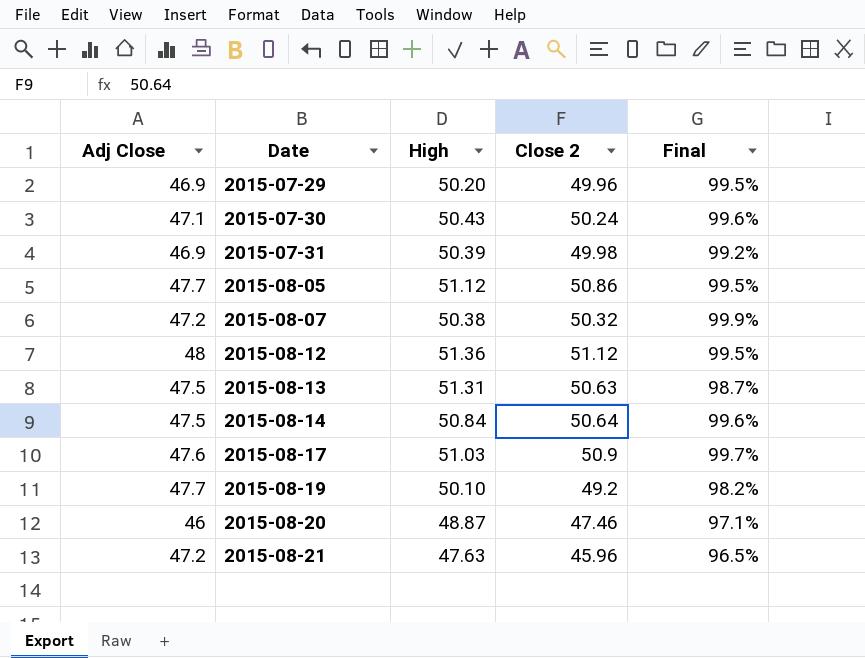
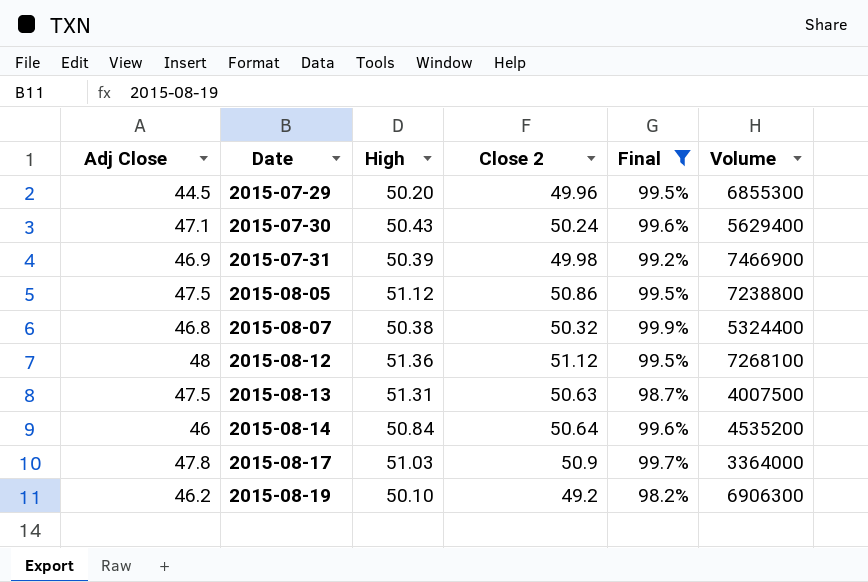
filter: none -> Final >= 98.2%
column Volume | position: none -> 6
2015-07-29 | Adj Close: 46.9 -> 44.5
2015-08-05 | Adj Close: 47.7 -> 47.5
2015-08-07 | Adj Close: 47.2 -> 46.8
2015-08-14 | Adj Close: 47.5 -> 46
2015-08-17 | Adj Close: 47.6 -> 47.8
2015-08-19 | Adj Close: 47.7 -> 46.2

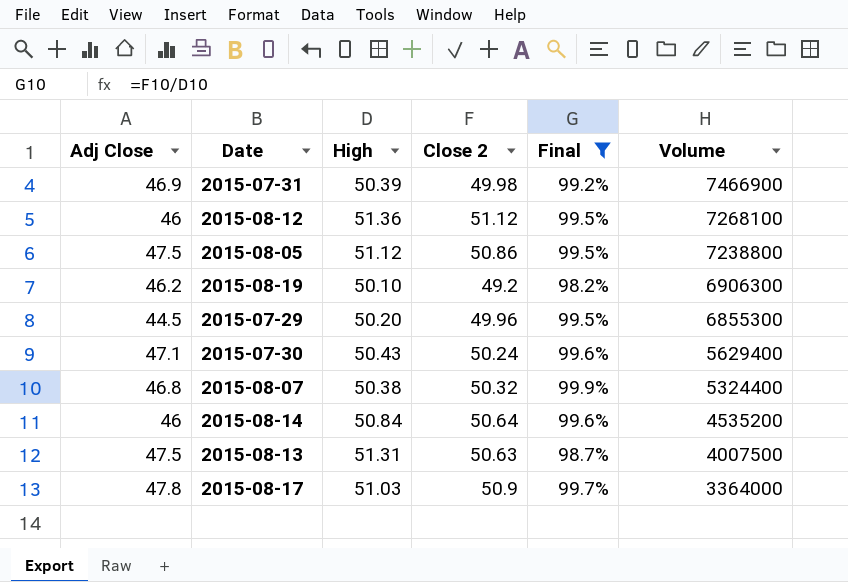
row order: Date ascending -> Volume descending
2015-08-12 | Adj Close: 48 -> 46

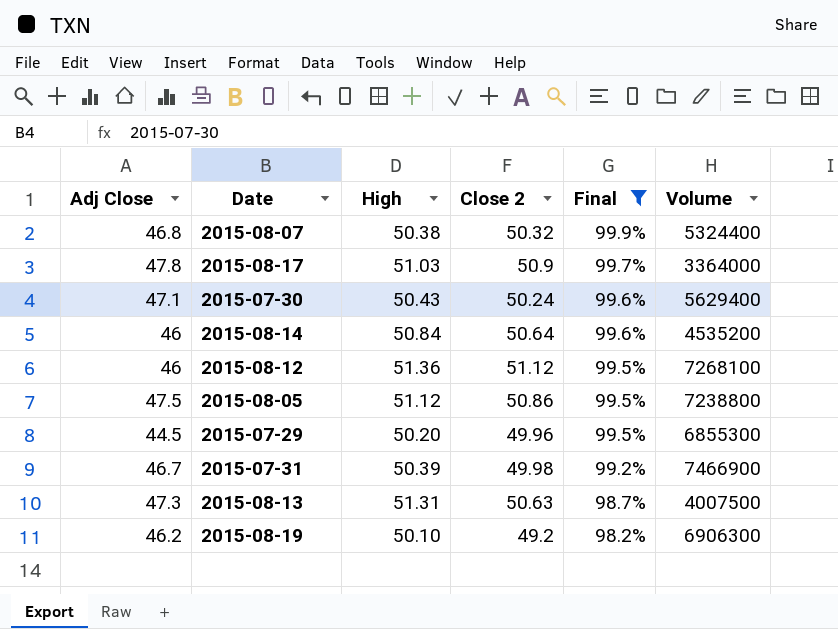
row order: Volume descending -> Final descending
2015-07-31 | Adj Close: 46.9 -> 46.7
2015-08-13 | Adj Close: 47.5 -> 47.3

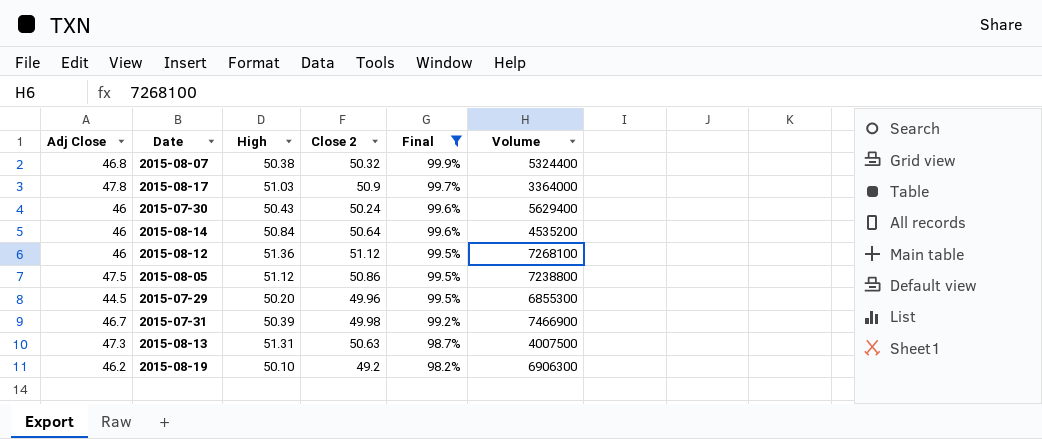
2015-07-30 | Adj Close: 47.1 -> 46

